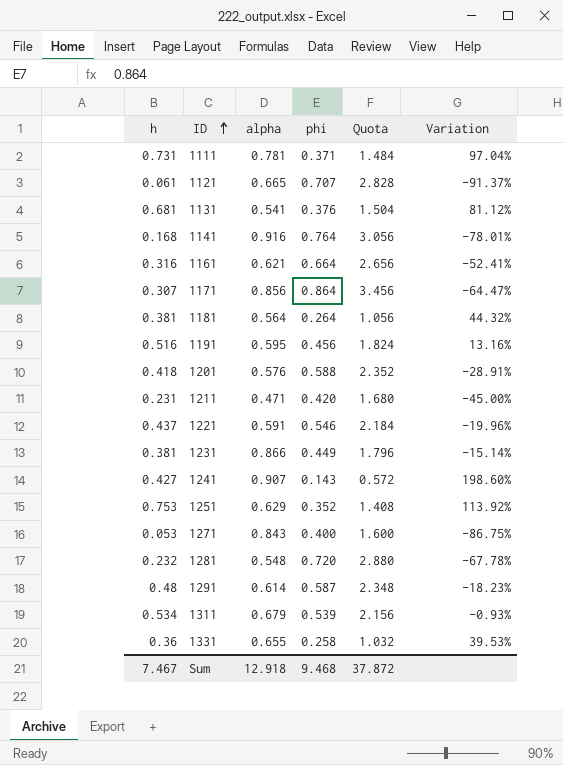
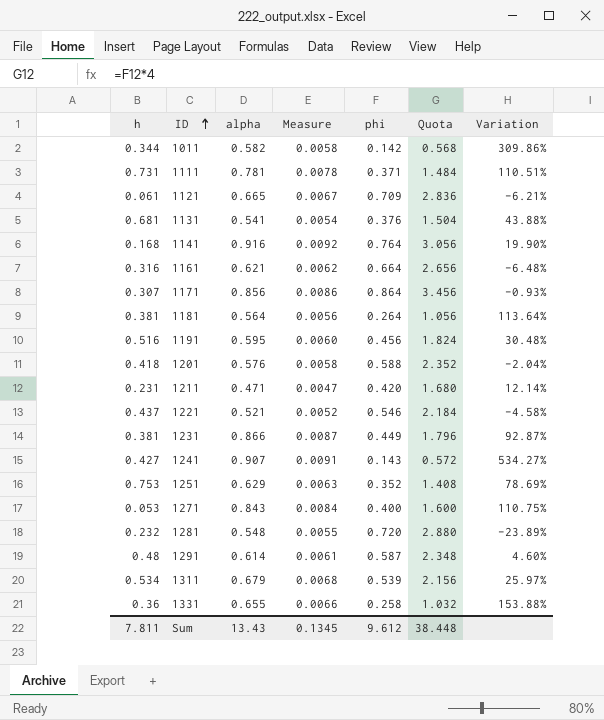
column Measure | formula: none -> [alpha] * 0.01
column Variation | formula: ([h] - [phi]) / [phi] -> ([alpha] - [phi]) / [phi]
row 1011: none -> 0.344 | 0.582 | 0.0058 | 0.142 | 0.568 | 309.86%
1121 | phi: 0.707 -> 0.709
1121 | Quota: 2.828 -> 2.836
1221 | alpha: 0.591 -> 0.521
Sum | h: 7.467 -> 7.811
Sum | alpha: 12.918 -> 13.43
Sum | phi: 9.468 -> 9.612
Sum | Quota: 37.872 -> 38.448

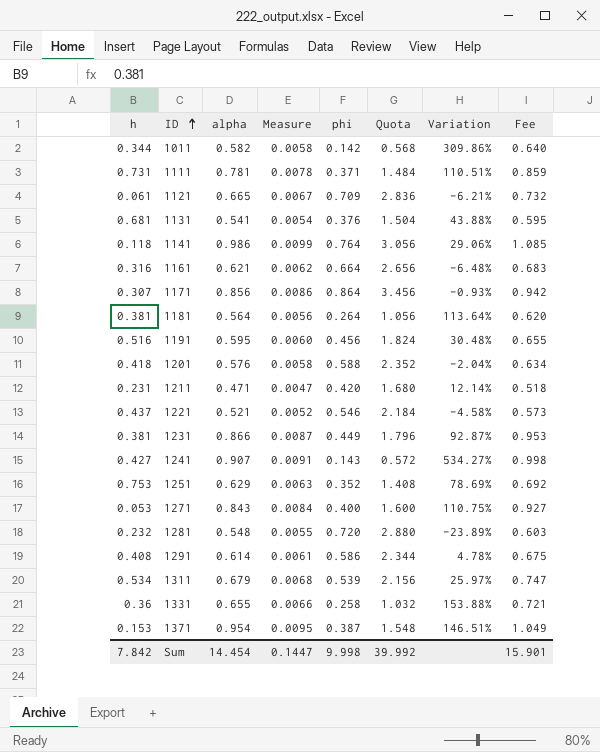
column Fee | formula: none -> [alpha] * 1.1
1141 | h: 0.168 -> 0.118
1141 | alpha: 0.916 -> 0.986
1141 | Measure: 0.0092 -> 0.0099
1141 | Variation: 19.90% -> 29.06%
1291 | h: 0.48 -> 0.408
1291 | phi: 0.587 -> 0.586
1291 | Quota: 2.348 -> 2.344
1291 | Variation: 4.60% -> 4.78%
row 1371: none -> 0.153 | 0.954 | 0.0095 | 0.387 | 1.548 | 146.51% | 1.049
Sum | h: 7.811 -> 7.842
Sum | alpha: 13.43 -> 14.454
Sum | Measure: 0.1345 -> 0.1447
Sum | phi: 9.612 -> 9.998
Sum | Quota: 38.448 -> 39.992

